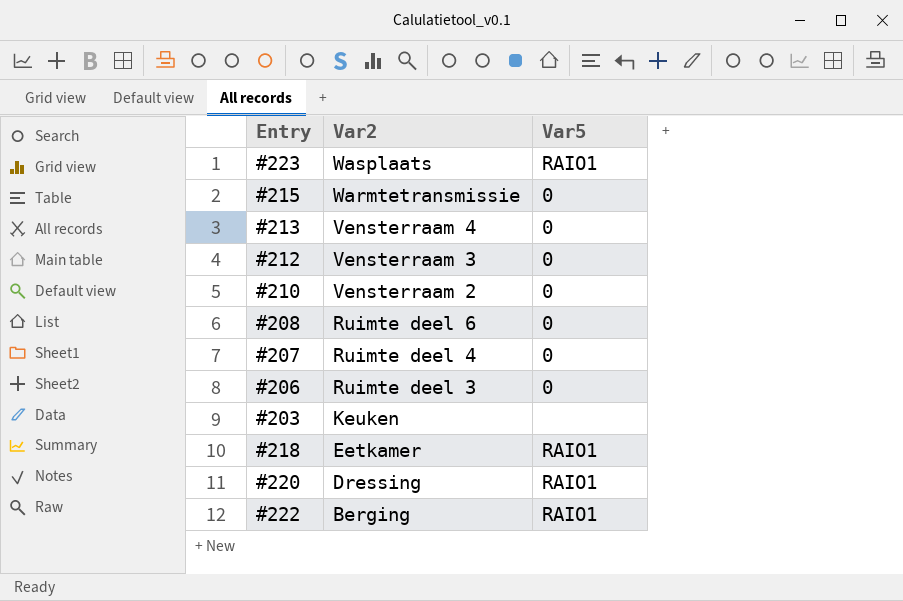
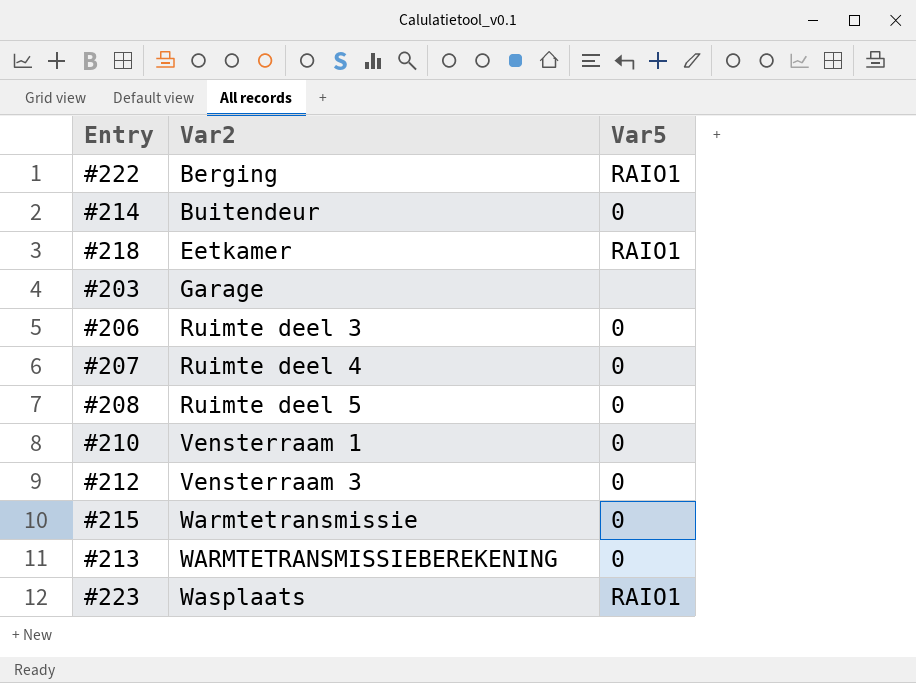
row order: Var2 descending -> Var2 ascending
row #220: Dressing | RAIO1 -> none
row #214: none -> Buitendeur | 0
#203 | Var2: Keuken -> Garage
#208 | Var2: Ruimte deel 6 -> Ruimte deel 5
#210 | Var2: Vensterraam 2 -> Vensterraam 1
#213 | Var2: Vensterraam 4 -> WARMTETRANSMISSIEBEREKENING

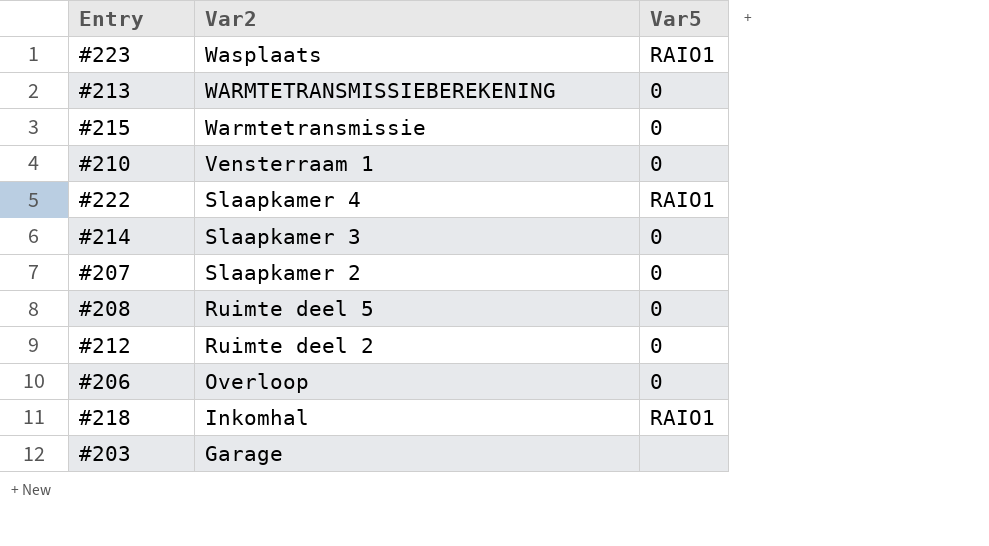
row order: Var2 ascending -> Var2 descending
#222 | Var2: Berging -> Slaapkamer 4
#214 | Var2: Buitendeur -> Slaapkamer 3
#207 | Var2: Ruimte deel 4 -> Slaapkamer 2
#212 | Var2: Vensterraam 3 -> Ruimte deel 2
#206 | Var2: Ruimte deel 3 -> Overloop
#218 | Var2: Eetkamer -> Inkomhal

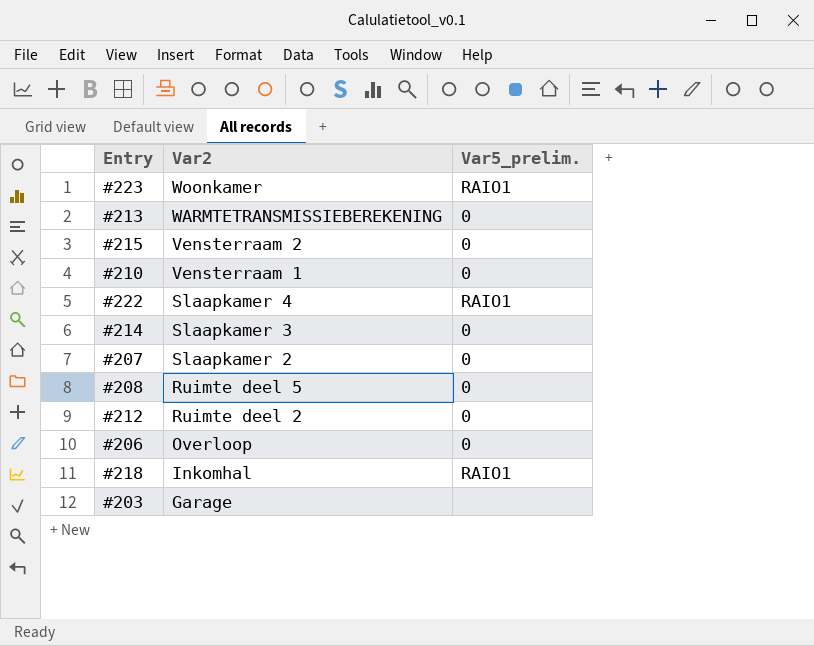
column name: Var5 -> Var5_prelim.
#223 | Var2: Wasplaats -> Woonkamer
#215 | Var2: Warmtetransmissie -> Vensterraam 2

